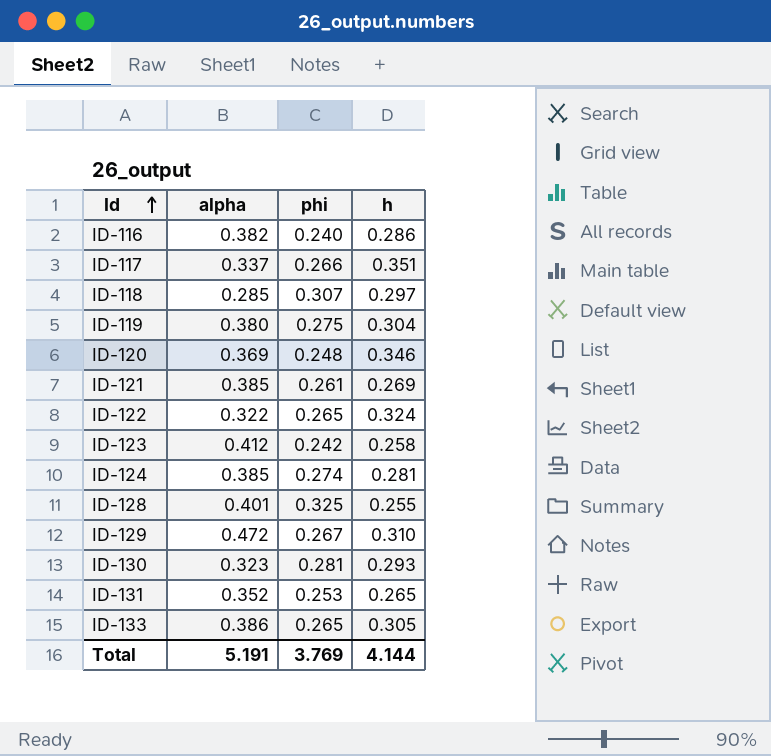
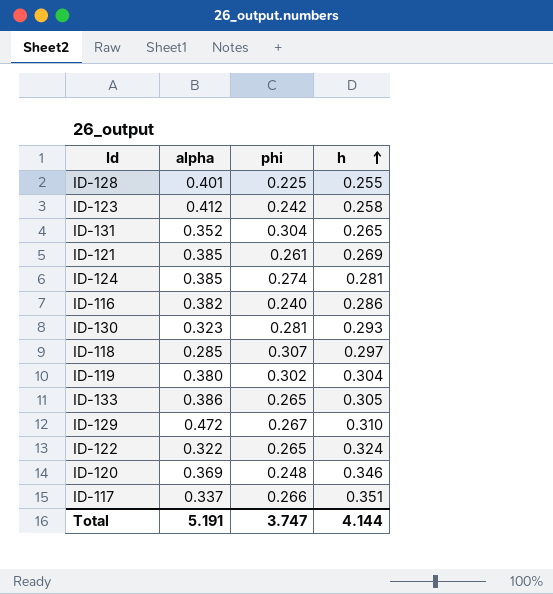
row order: Id ascending -> h ascending
ID-128 | phi: 0.325 -> 0.225
ID-131 | phi: 0.253 -> 0.304
ID-119 | phi: 0.275 -> 0.302
Total | phi: 3.769 -> 3.747

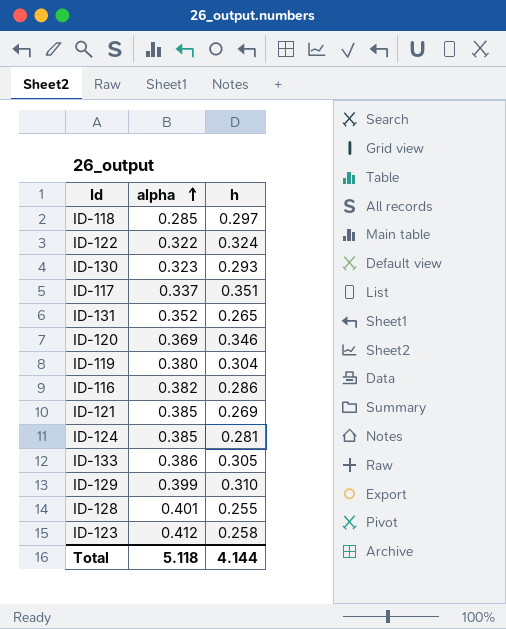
row order: h ascending -> alpha ascending
column phi | position: 3 -> none
ID-129 | alpha: 0.472 -> 0.399
Total | alpha: 5.191 -> 5.118

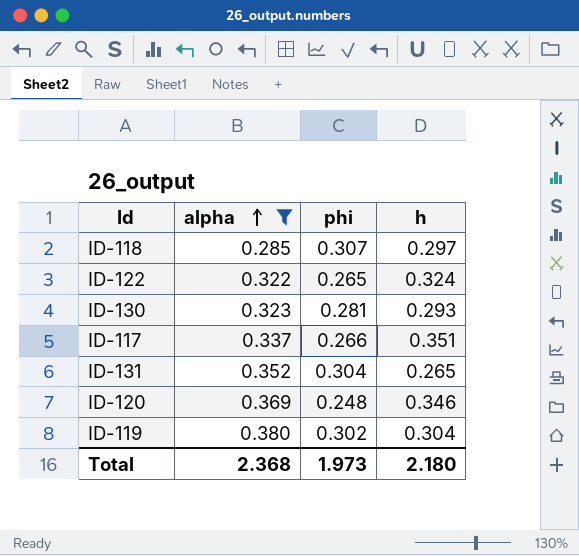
filter: none -> alpha <= 0.380
column phi | position: none -> 3
Total | alpha: 5.118 -> 2.368
Total | h: 4.144 -> 2.180

